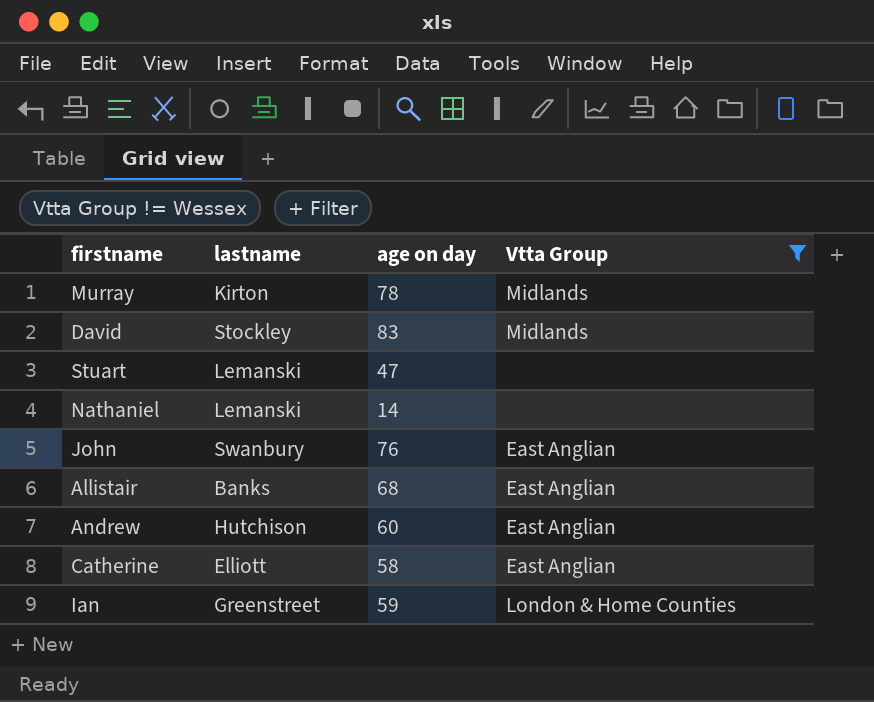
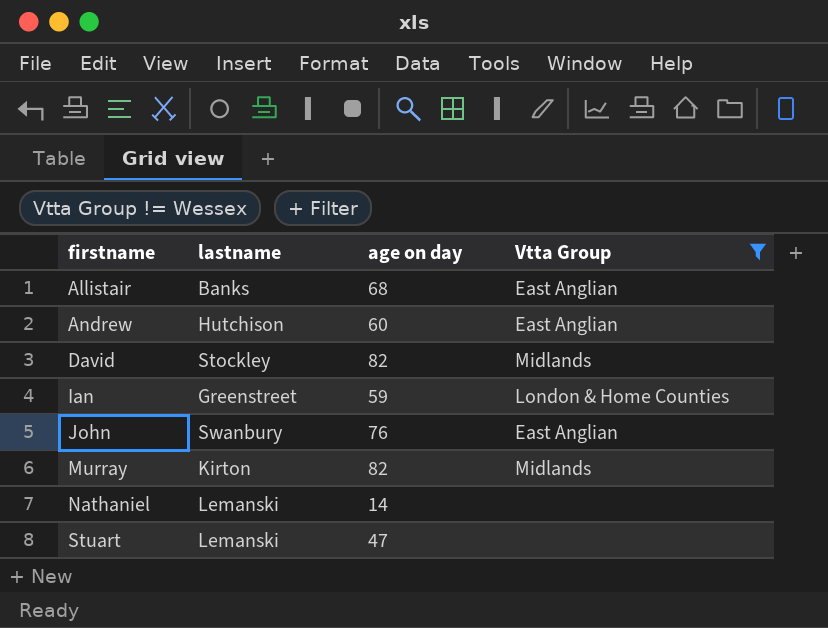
row order: none -> firstname ascending
row Catherine: Elliott | 58 | East Anglian -> none
David | age on day: 83 -> 82
Murray | age on day: 78 -> 82

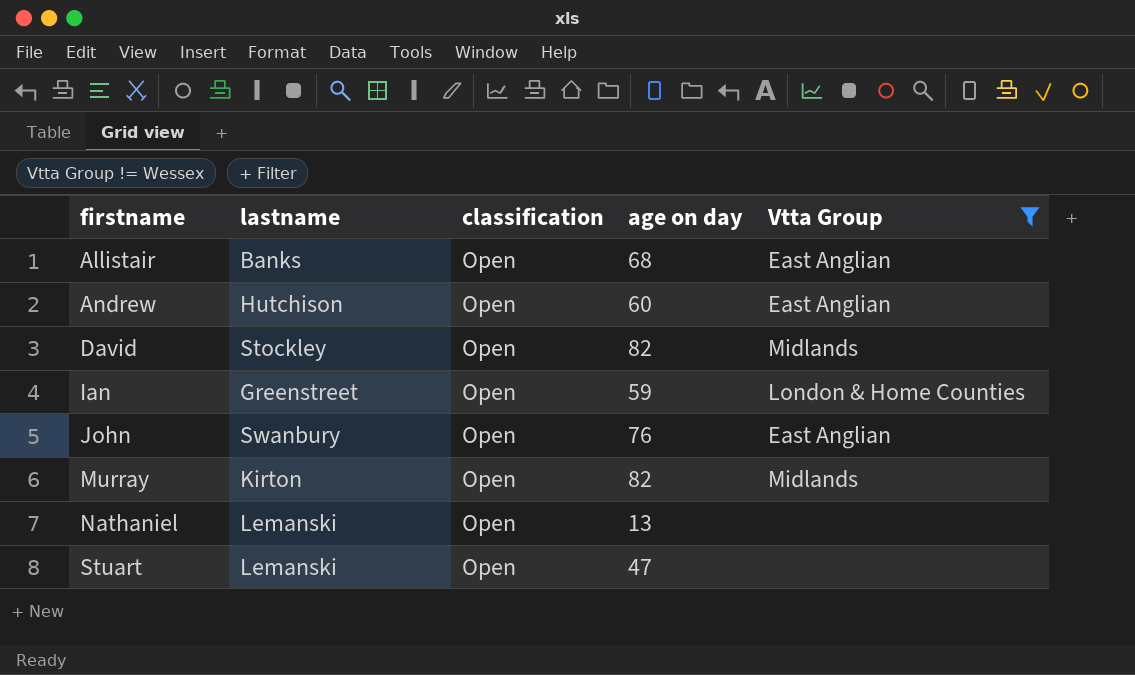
column classification | position: none -> 3
Nathaniel | age on day: 14 -> 13

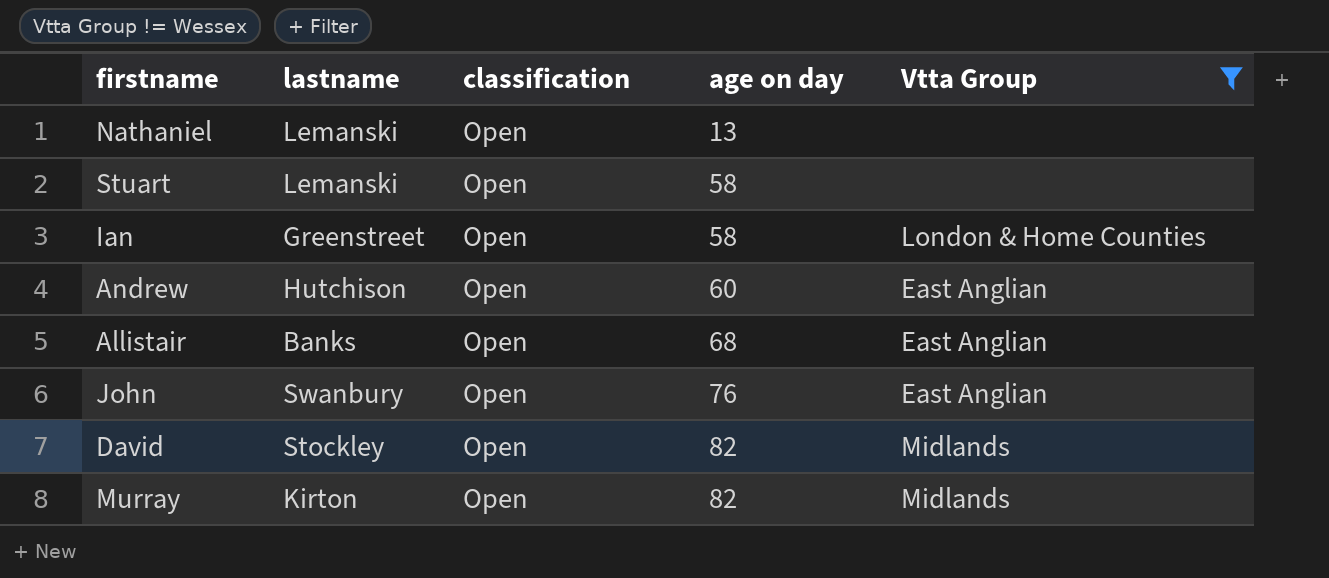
row order: firstname ascending -> age on day ascending
Stuart | age on day: 47 -> 58
Ian | age on day: 59 -> 58

